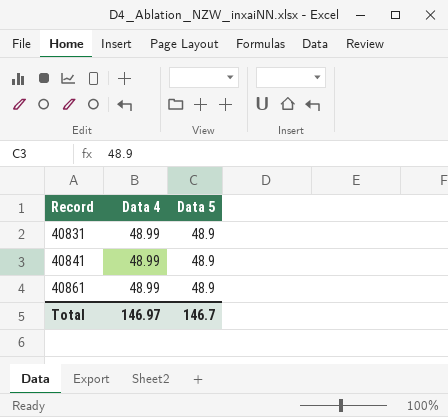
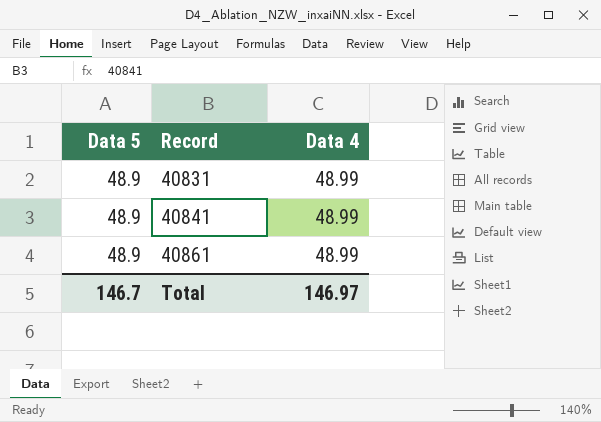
column Data 5 | position: 3 -> 1

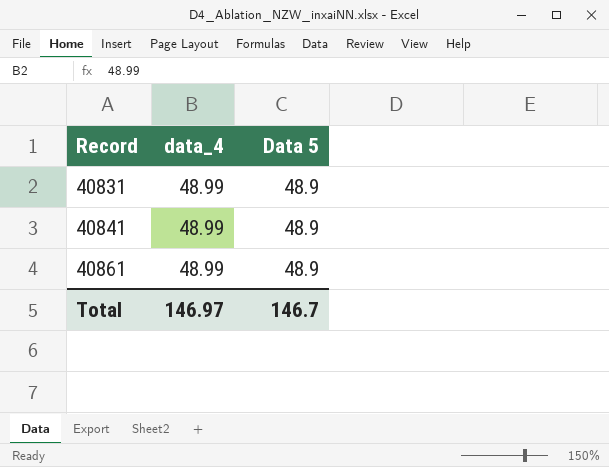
column name: Data 4 -> data_4
column Data 5 | position: 1 -> 3

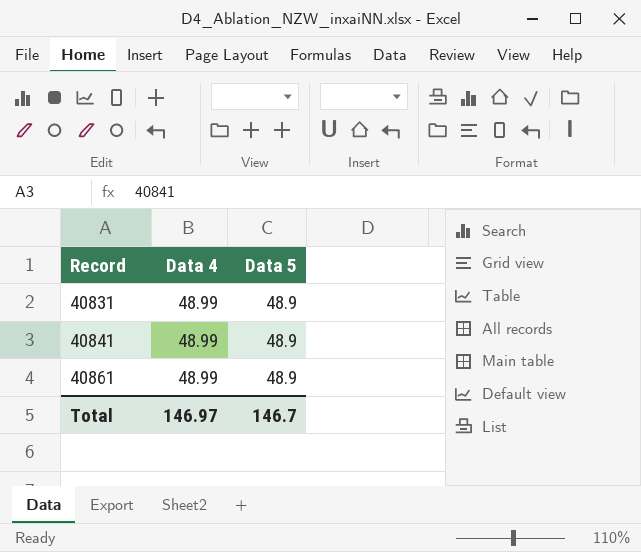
column name: data_4 -> Data 4

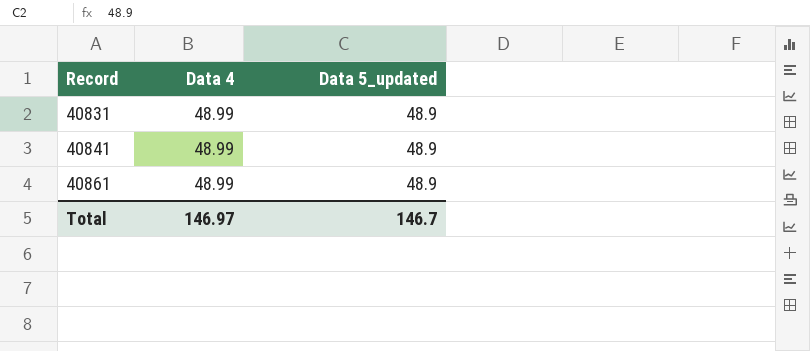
column name: Data 5 -> Data 5_updated

